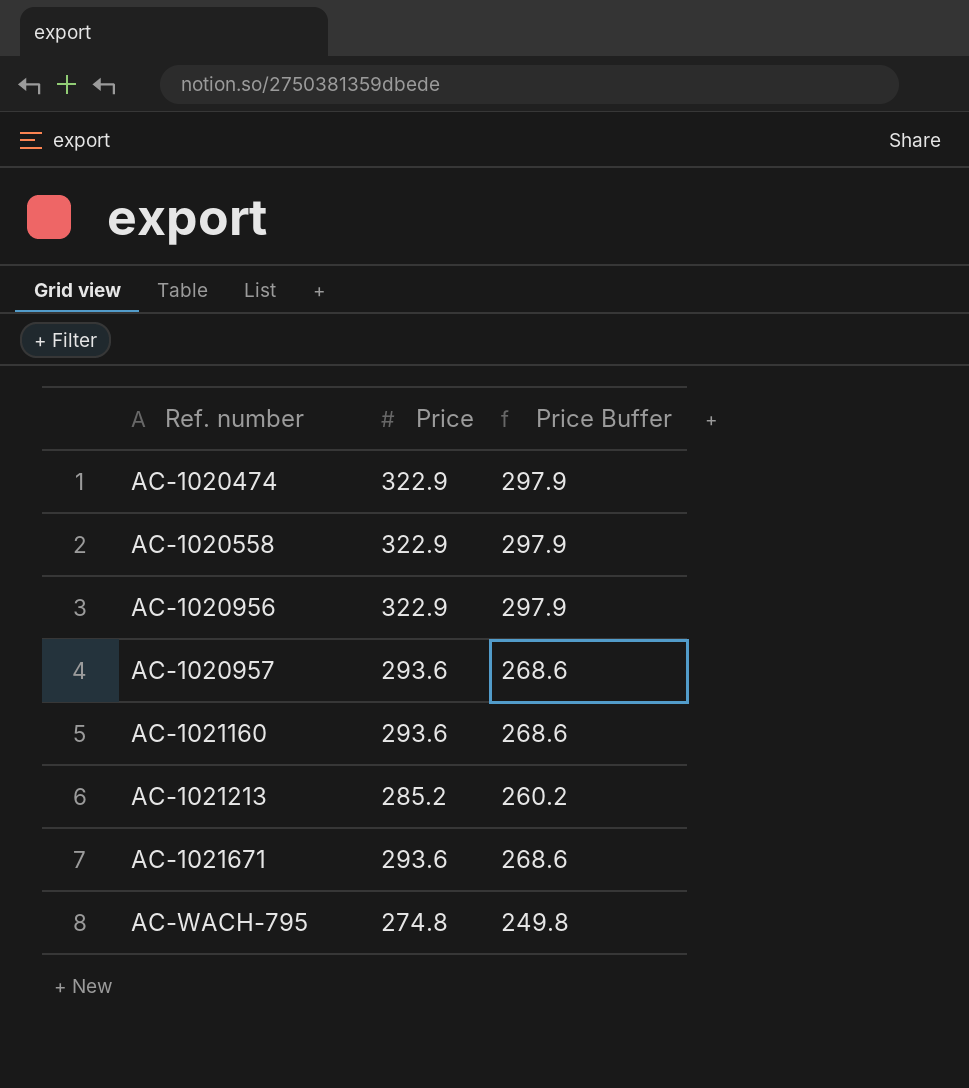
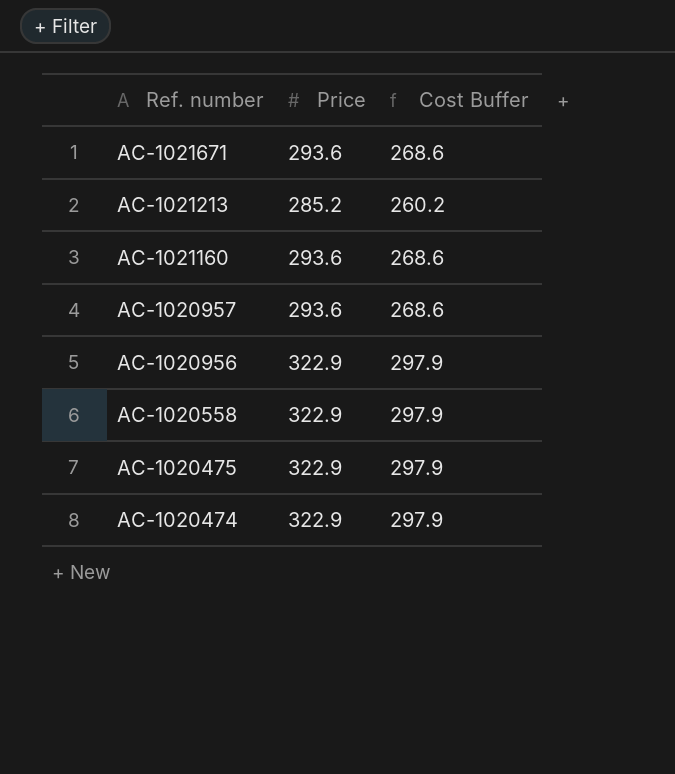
row order: Ref. number ascending -> Ref. number descending
column name: Price Buffer -> Cost Buffer
row AC-WACH-795: 274.8 | 249.8 -> none
row AC-1020475: none -> 322.9 | 297.9

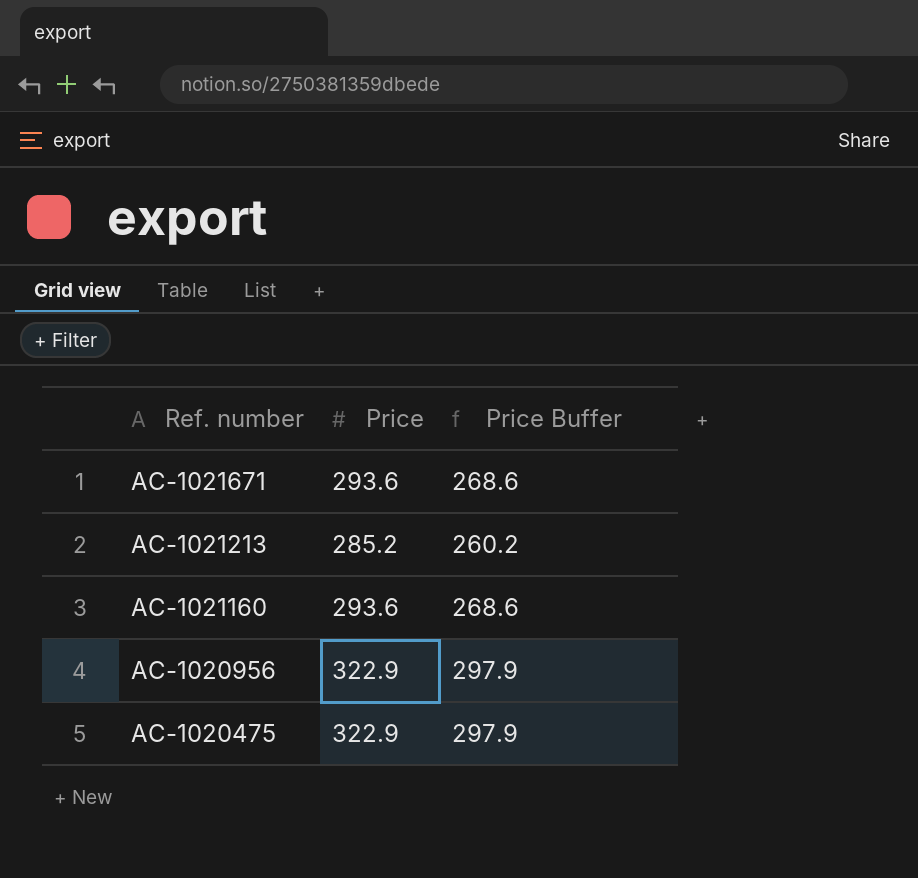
column name: Cost Buffer -> Price Buffer
row AC-1020957: 293.6 | 268.6 -> none
row AC-1020558: 322.9 | 297.9 -> none
row AC-1020474: 322.9 | 297.9 -> none

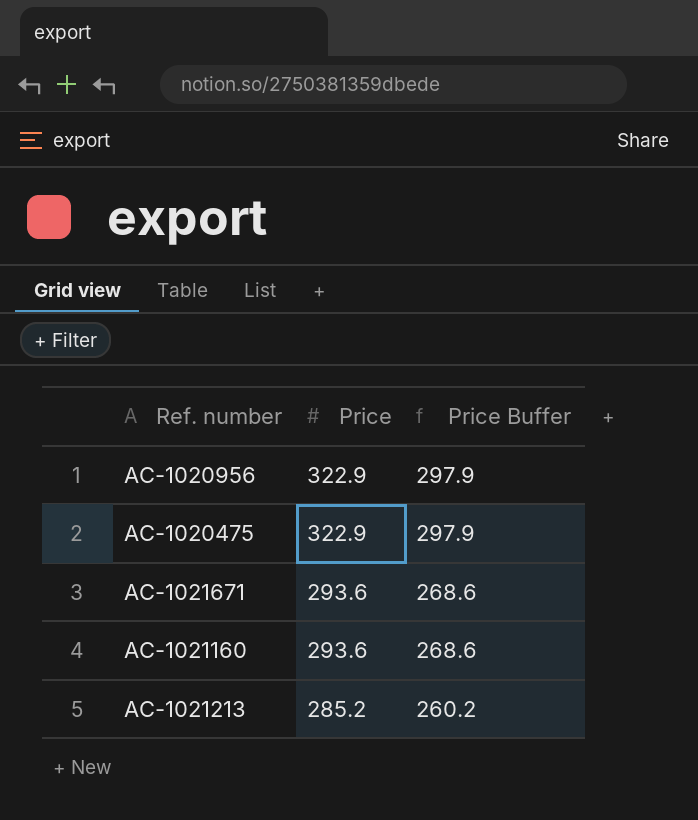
row order: Ref. number descending -> Price descending

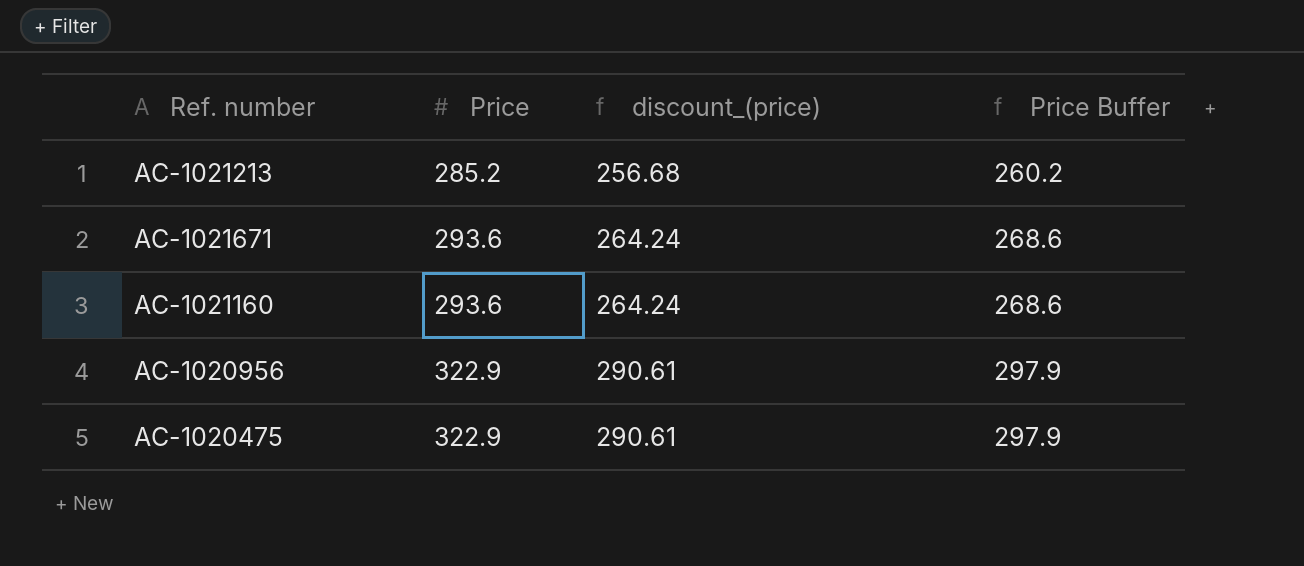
row order: Price descending -> Price ascending
column discount_(price) | formula: none -> [Price] * 0.9

